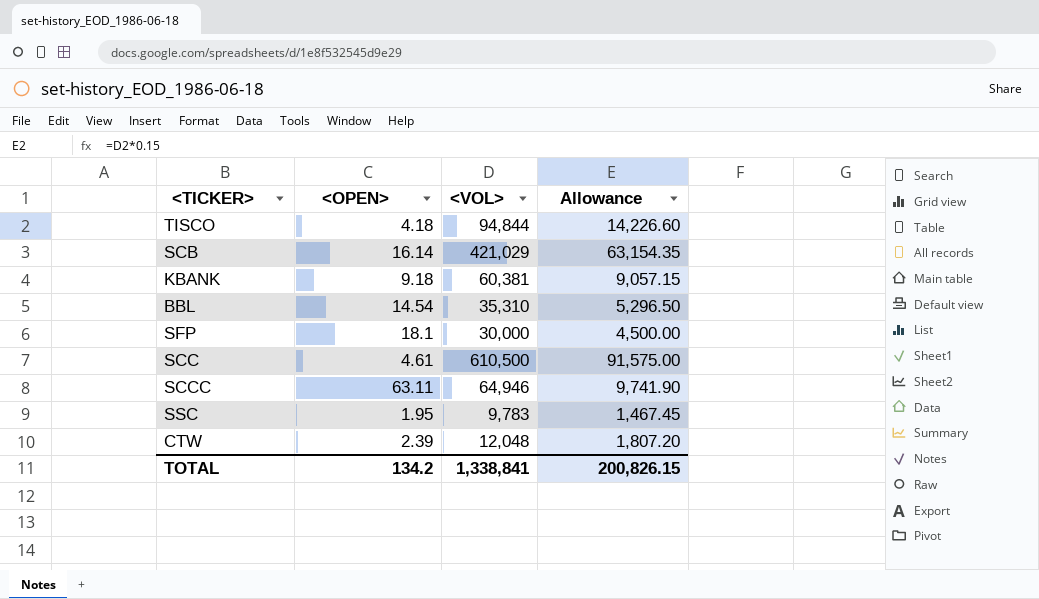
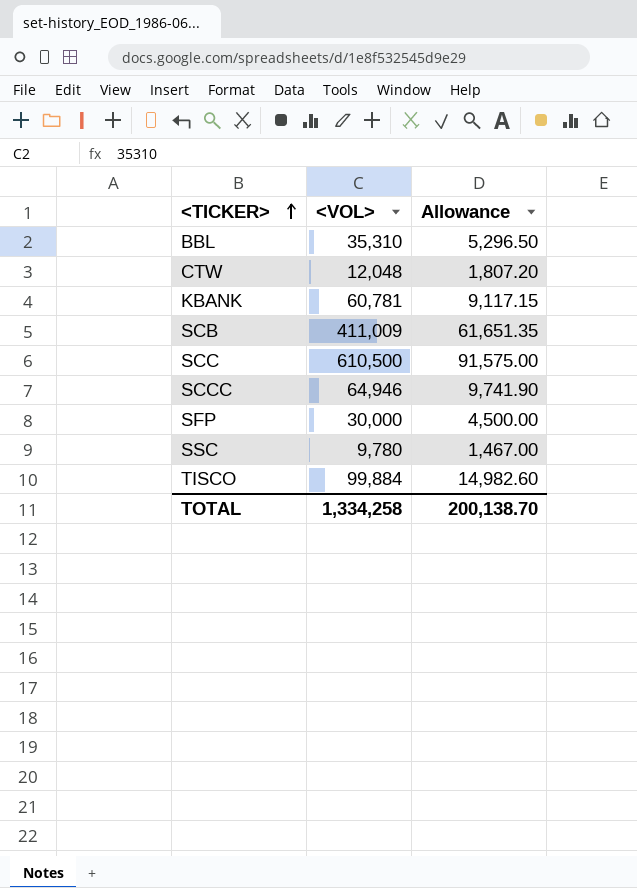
row order: none -> <TICKER> ascending
column <OPEN> | position: 2 -> none
KBANK | <VOL>: 60,381 -> 60,781
KBANK | Allowance: 9,057.15 -> 9,117.15
SCB | <VOL>: 421,029 -> 411,009
SCB | Allowance: 63,154.35 -> 61,651.35
SSC | <VOL>: 9,783 -> 9,780
SSC | Allowance: 1,467.45 -> 1,467.00
TISCO | <VOL>: 94,844 -> 99,884
TISCO | Allowance: 14,226.60 -> 14,982.60
TOTAL | <VOL>: 1,338,841 -> 1,334,258
TOTAL | Allowance: 200,826.15 -> 200,138.70

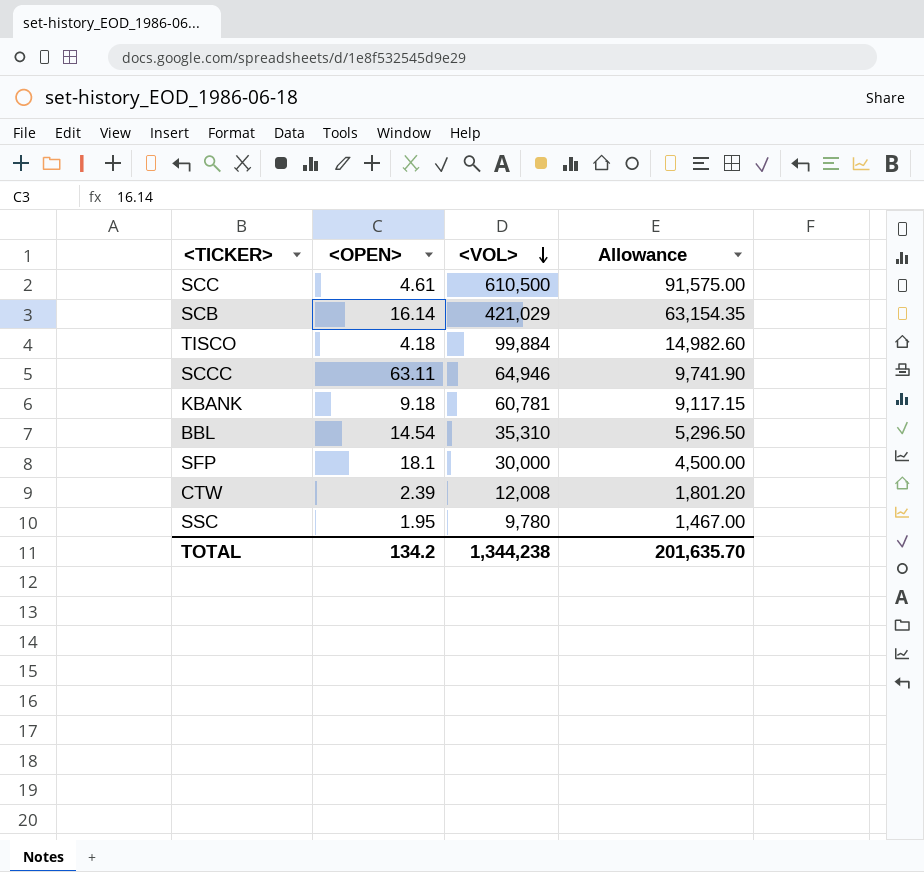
row order: <TICKER> ascending -> <VOL> descending
column <OPEN> | position: none -> 2
SCB | <VOL>: 411,009 -> 421,029
SCB | Allowance: 61,651.35 -> 63,154.35
CTW | <VOL>: 12,048 -> 12,008
CTW | Allowance: 1,807.20 -> 1,801.20
TOTAL | <VOL>: 1,334,258 -> 1,344,238
TOTAL | Allowance: 200,138.70 -> 201,635.70

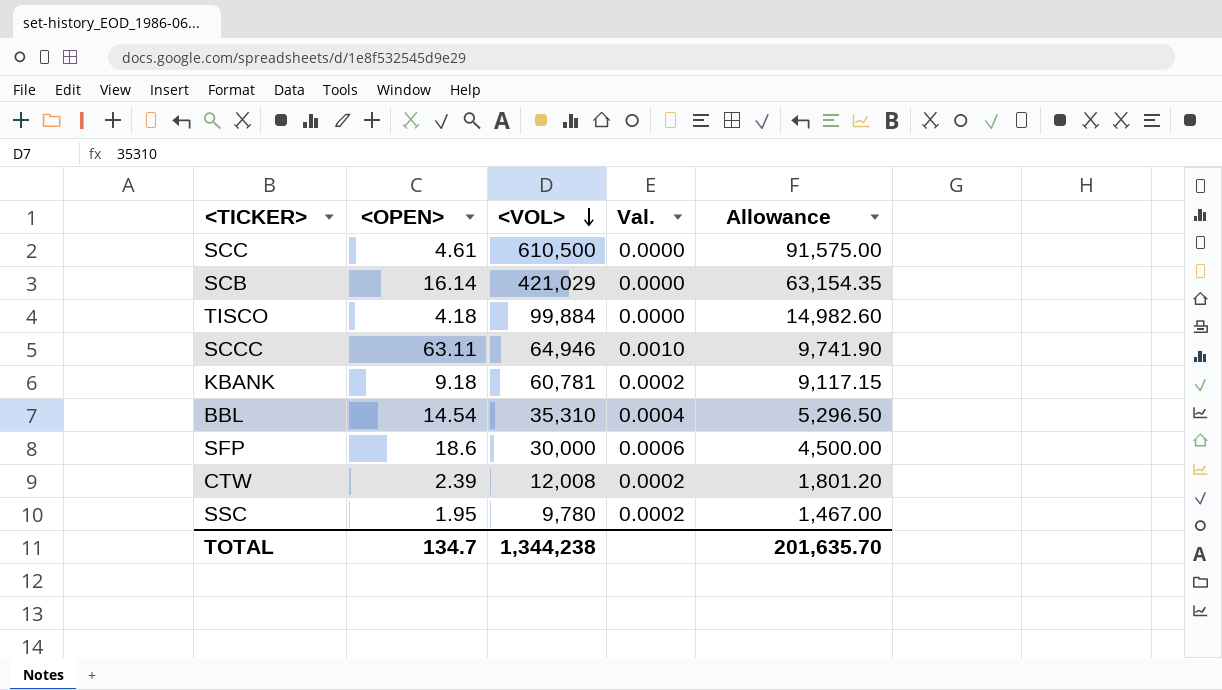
column Val. | formula: none -> [<OPEN>] / [<VOL>]
SFP | <OPEN>: 18.1 -> 18.6
TOTAL | <OPEN>: 134.2 -> 134.7

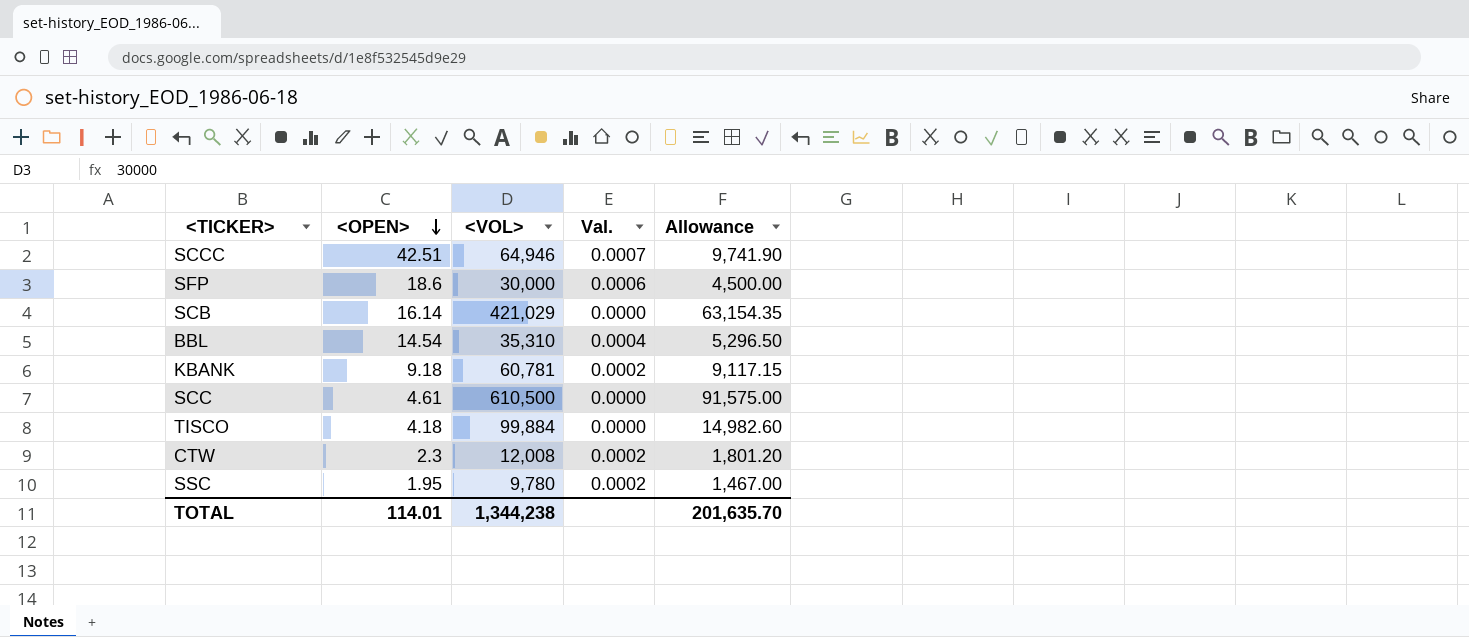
row order: <VOL> descending -> <OPEN> descending
SCCC | <OPEN>: 63.11 -> 42.51
SCCC | Val.: 0.0010 -> 0.0007
CTW | <OPEN>: 2.39 -> 2.3
TOTAL | <OPEN>: 134.7 -> 114.01

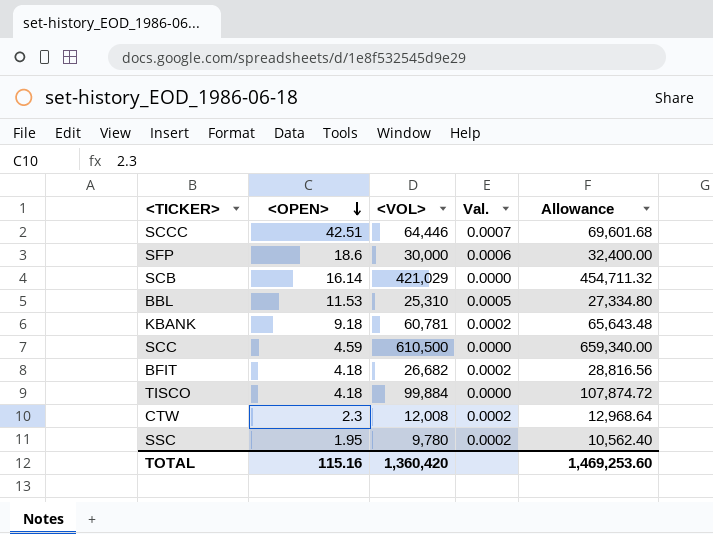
column Allowance | formula: [<VOL>] * 0.15 -> [<VOL>] * 1.08
SCCC | <VOL>: 64,946 -> 64,446
BBL | <OPEN>: 14.54 -> 11.53
BBL | <VOL>: 35,310 -> 25,310
BBL | Val.: 0.0004 -> 0.0005
SCC | <OPEN>: 4.61 -> 4.59
row BFIT: none -> 4.18 | 26,682 | 0.0002 | 28,816.56
TOTAL | <OPEN>: 114.01 -> 115.16
TOTAL | <VOL>: 1,344,238 -> 1,360,420
TOTAL | Allowance: 201,635.70 -> 1,469,253.60

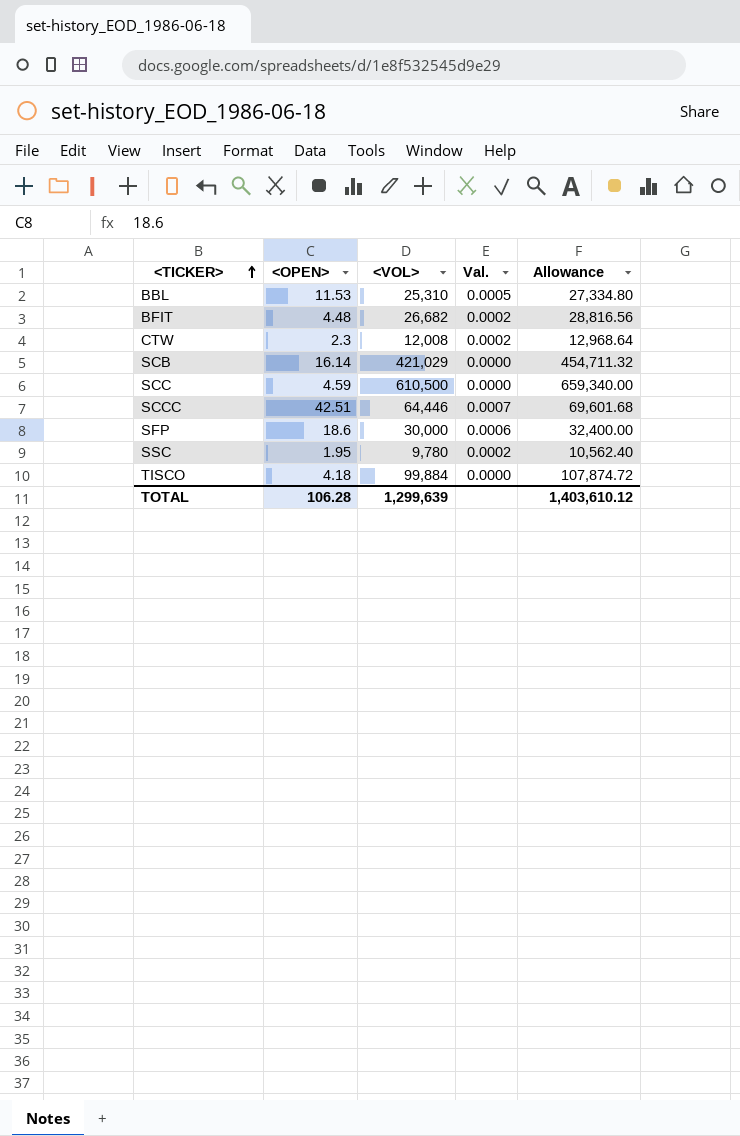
row order: <OPEN> descending -> <TICKER> ascending
row KBANK: 9.18 | 60,781 | 0.0002 | 65,643.48 -> none
BFIT | <OPEN>: 4.18 -> 4.48
TOTAL | <OPEN>: 115.16 -> 106.28
TOTAL | <VOL>: 1,360,420 -> 1,299,639
TOTAL | Allowance: 1,469,253.60 -> 1,403,610.12

